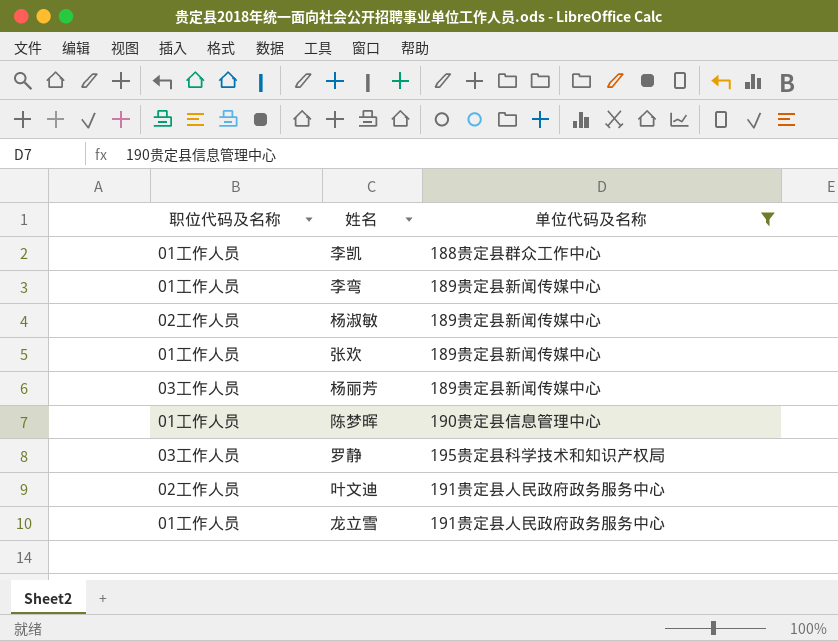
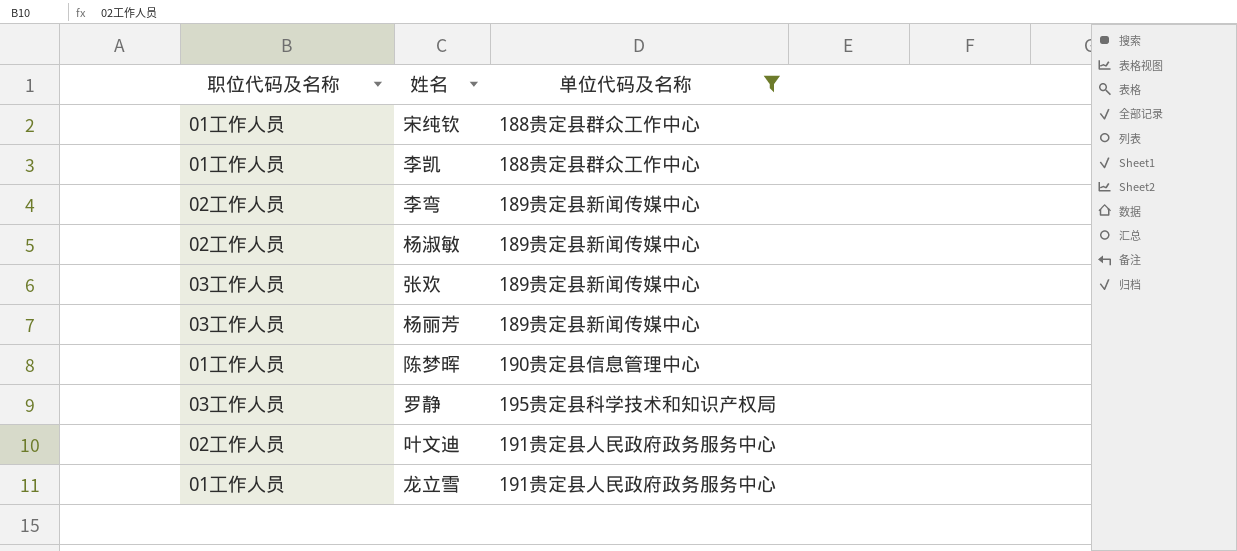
row 宋纯钦: none -> 01工作人员 | 188贵定县群众工作中心
李弯 | 职位代码及名称: 01工作人员 -> 02工作人员
张欢 | 职位代码及名称: 01工作人员 -> 03工作人员

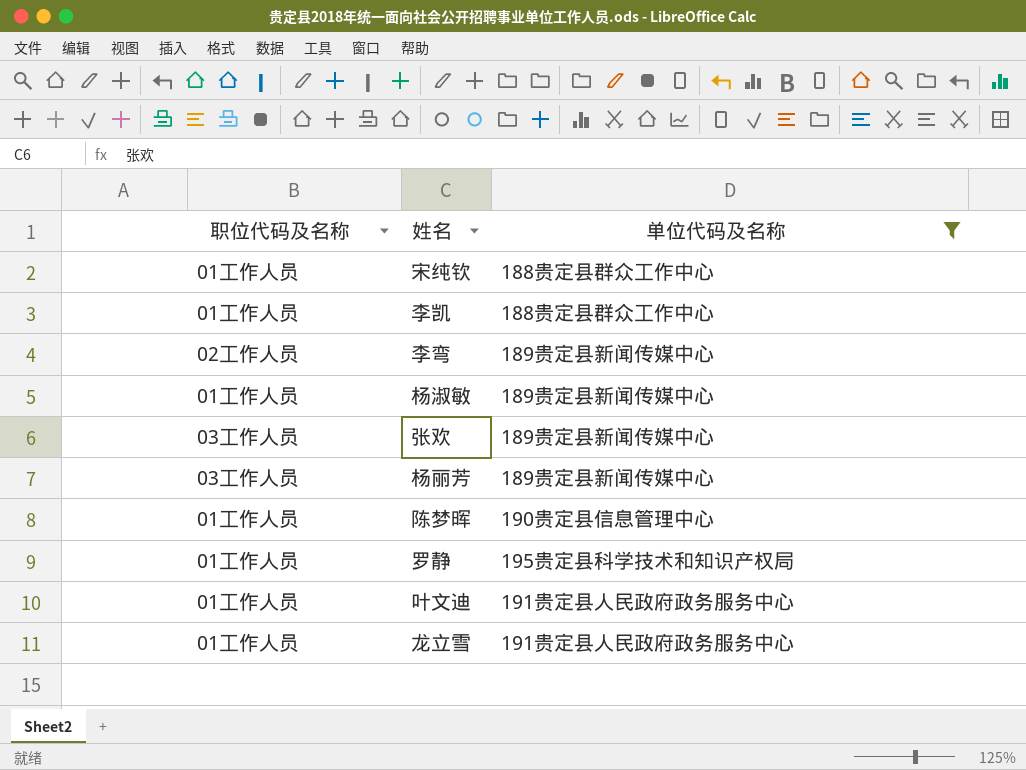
杨淑敏 | 职位代码及名称: 02工作人员 -> 01工作人员
罗静 | 职位代码及名称: 03工作人员 -> 01工作人员
叶文迪 | 职位代码及名称: 02工作人员 -> 01工作人员

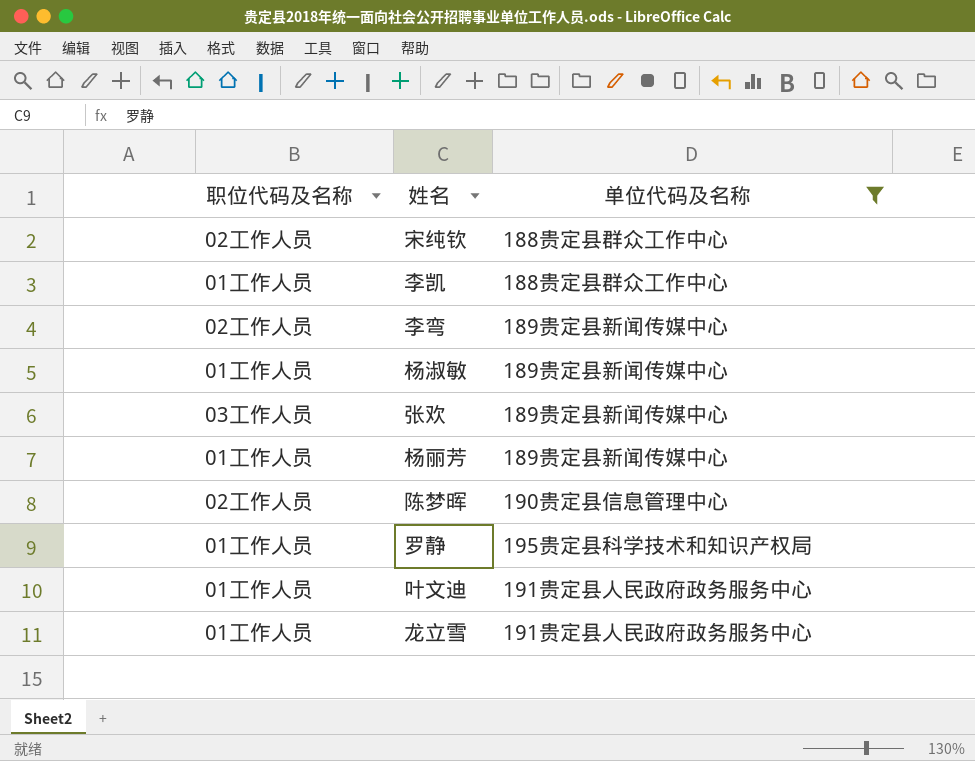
宋纯钦 | 职位代码及名称: 01工作人员 -> 02工作人员
杨丽芳 | 职位代码及名称: 03工作人员 -> 01工作人员
陈梦晖 | 职位代码及名称: 01工作人员 -> 02工作人员

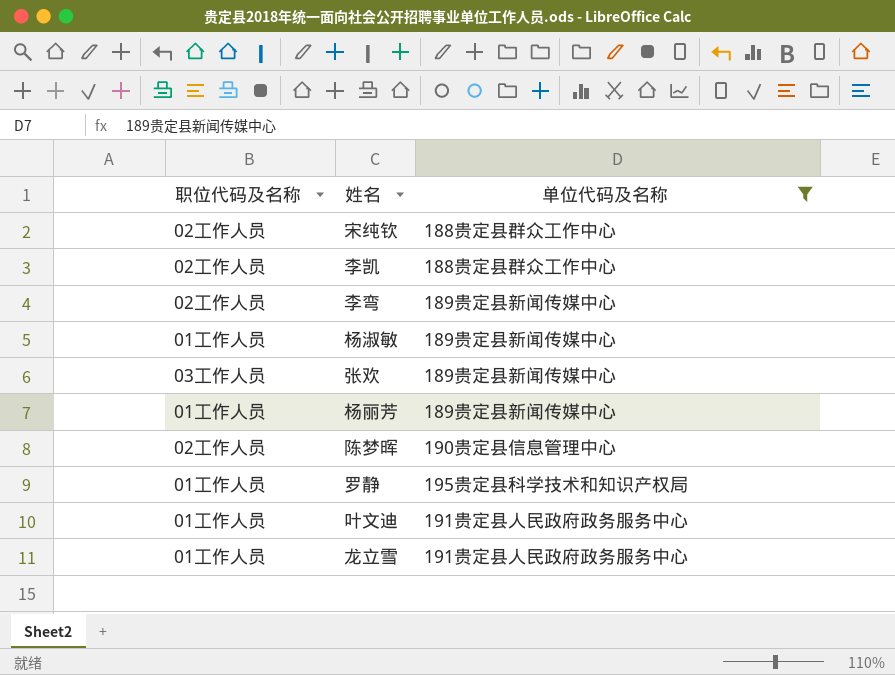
李凯 | 职位代码及名称: 01工作人员 -> 02工作人员

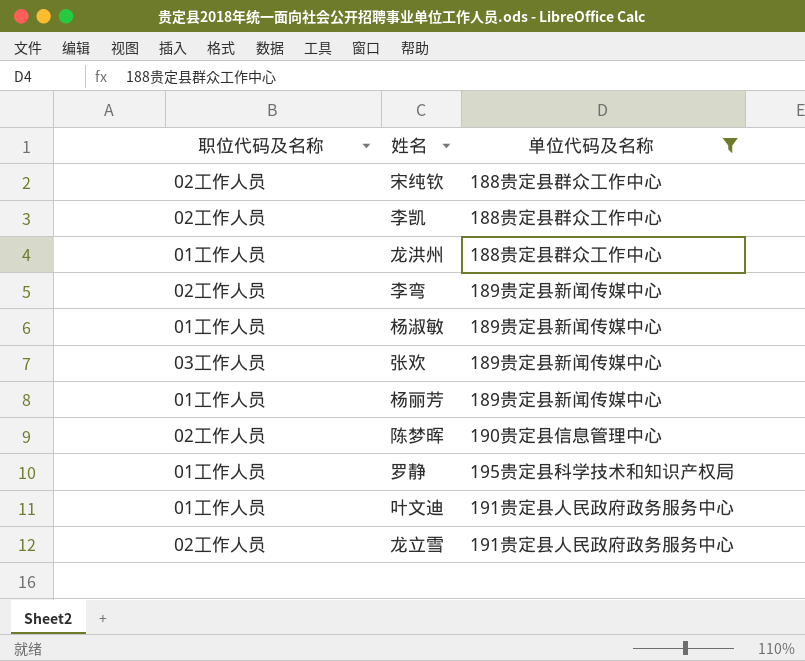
row 龙洪州: none -> 01工作人员 | 188贵定县群众工作中心
龙立雪 | 职位代码及名称: 01工作人员 -> 02工作人员

